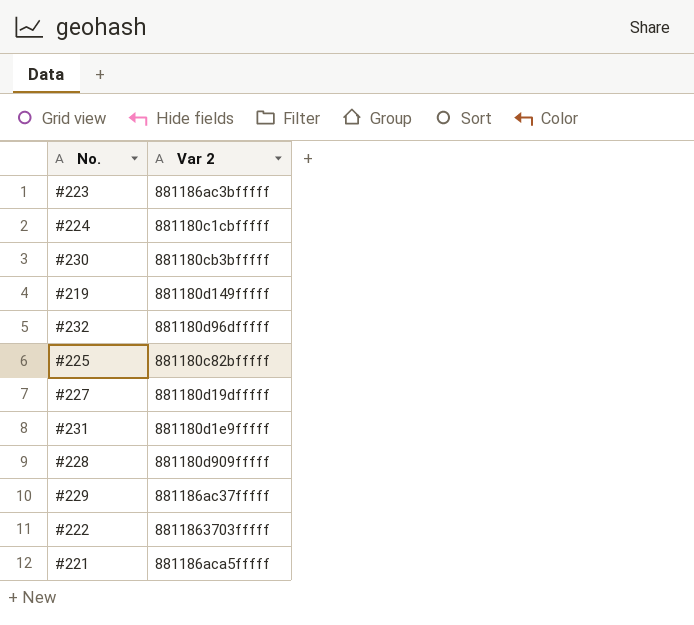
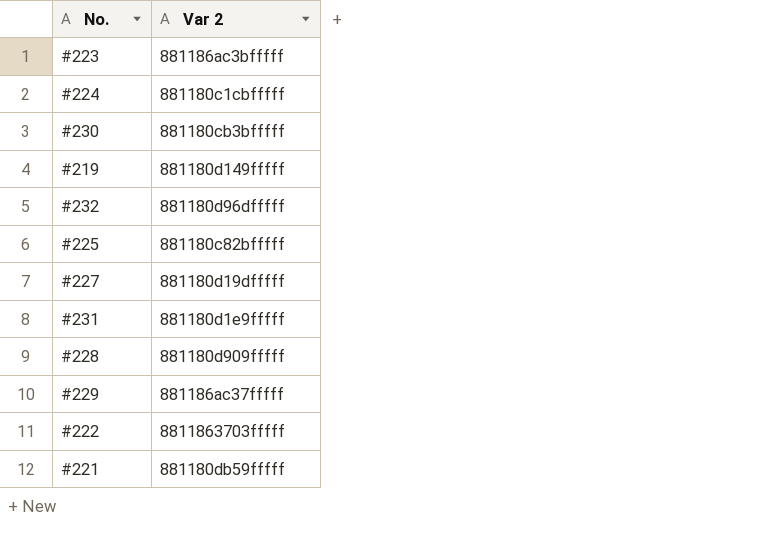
#221 | Var 2: 881186aca5fffff -> 881180db59fffff

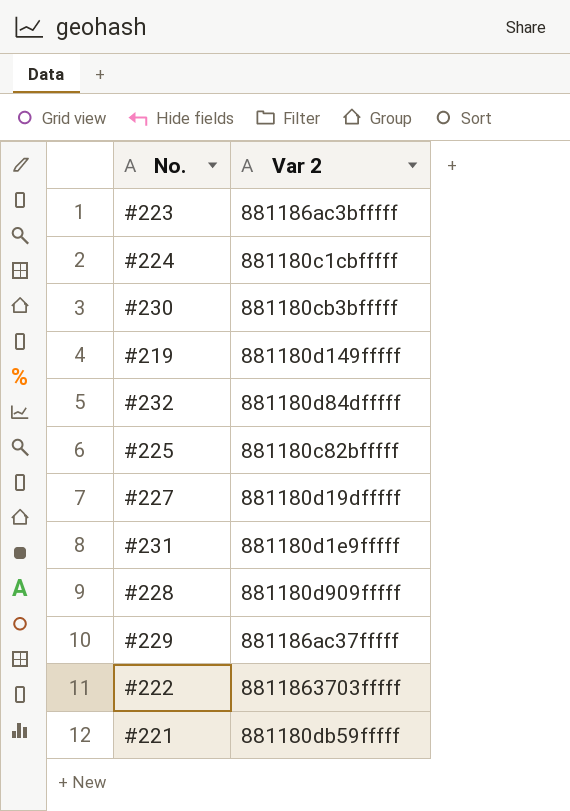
#232 | Var 2: 881180d96dfffff -> 881180d84dfffff

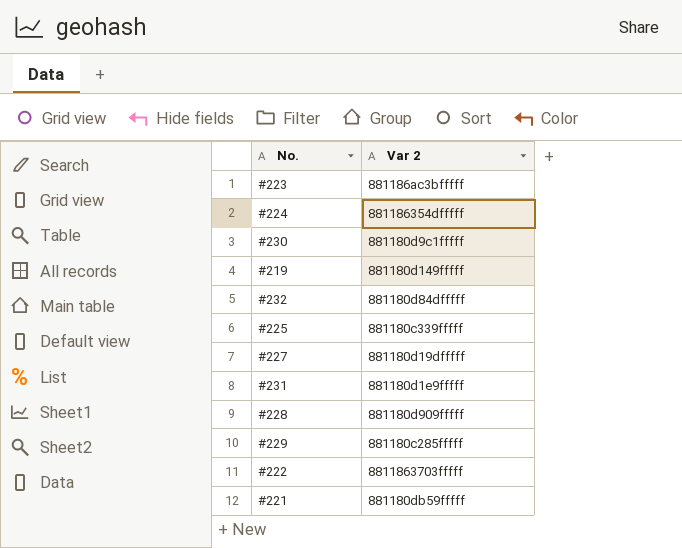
#224 | Var 2: 881180c1cbfffff -> 881186354dfffff
#230 | Var 2: 881180cb3bfffff -> 881180d9c1fffff
#225 | Var 2: 881180c82bfffff -> 881180c339fffff
#229 | Var 2: 881186ac37fffff -> 881180c285fffff

